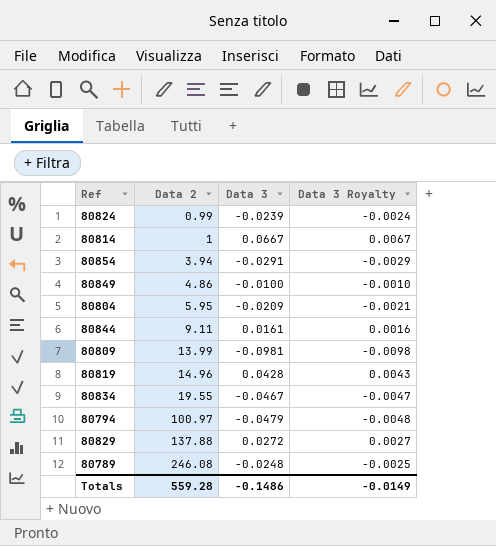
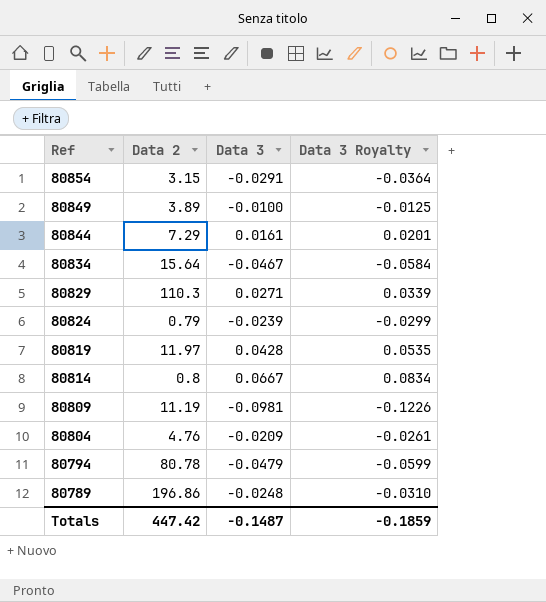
row order: Data 2 ascending -> Ref descending
column Data 3 Royalty | formula: [Data 3] * 0.1 -> [Data 3] * 1.25
80854 | Data 2: 3.94 -> 3.15
80849 | Data 2: 4.86 -> 3.89
80844 | Data 2: 9.11 -> 7.29
80834 | Data 2: 19.55 -> 15.64
80829 | Data 2: 137.88 -> 110.3
80829 | Data 3: 0.0272 -> 0.0271
80824 | Data 2: 0.99 -> 0.79
80819 | Data 2: 14.96 -> 11.97
80814 | Data 2: 1 -> 0.8
80809 | Data 2: 13.99 -> 11.19
80804 | Data 2: 5.95 -> 4.76
80794 | Data 2: 100.97 -> 80.78
80789 | Data 2: 246.08 -> 196.86
Totals | Data 2: 559.28 -> 447.42
Totals | Data 3: -0.1486 -> -0.1487
Totals | Data 3 Royalty: -0.0149 -> -0.1859

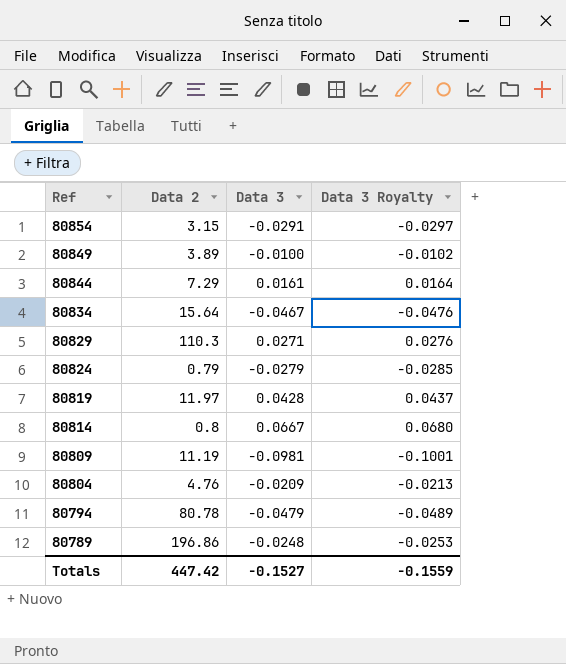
column Data 3 Royalty | formula: [Data 3] * 1.25 -> [Data 3] * 1.02
80824 | Data 3: -0.0239 -> -0.0279
Totals | Data 3: -0.1487 -> -0.1527
Totals | Data 3 Royalty: -0.1859 -> -0.1559

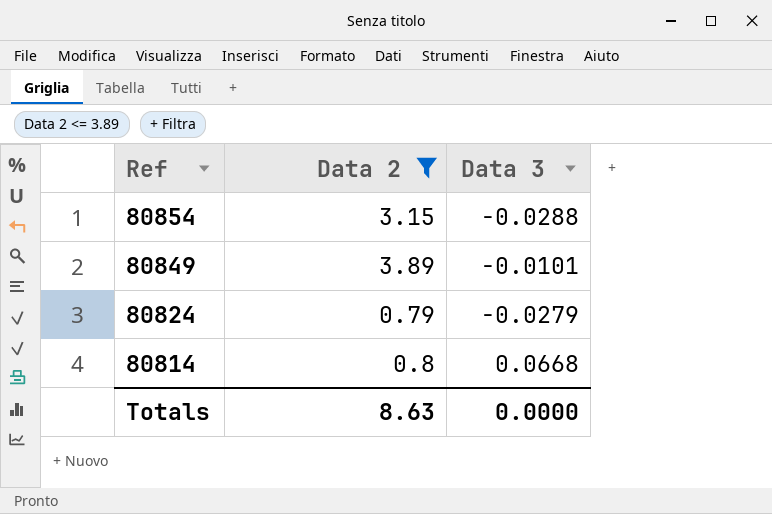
filter: none -> Data 2 <= 3.89
column Data 3 Royalty | formula: [Data 3] * 1.02 -> none
80854 | Data 3: -0.0291 -> -0.0288
80849 | Data 3: -0.0100 -> -0.0101
80814 | Data 3: 0.0667 -> 0.0668
Totals | Data 2: 447.42 -> 8.63
Totals | Data 3: -0.1527 -> 0.0000

